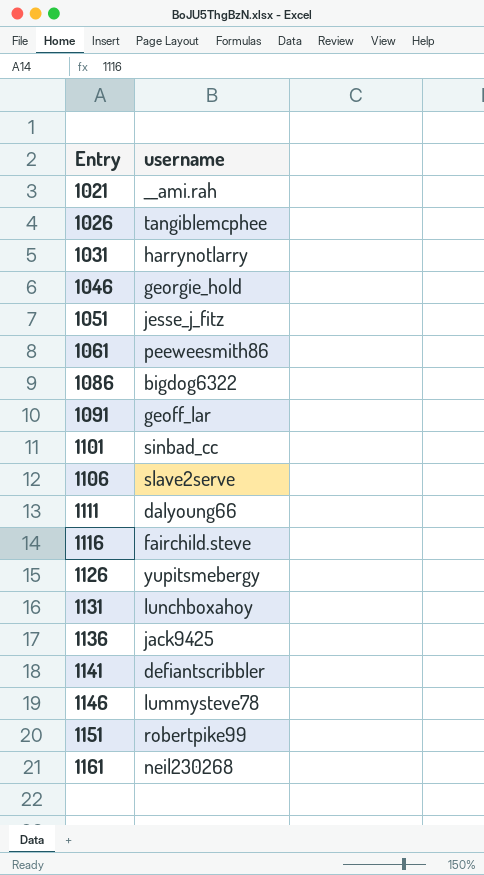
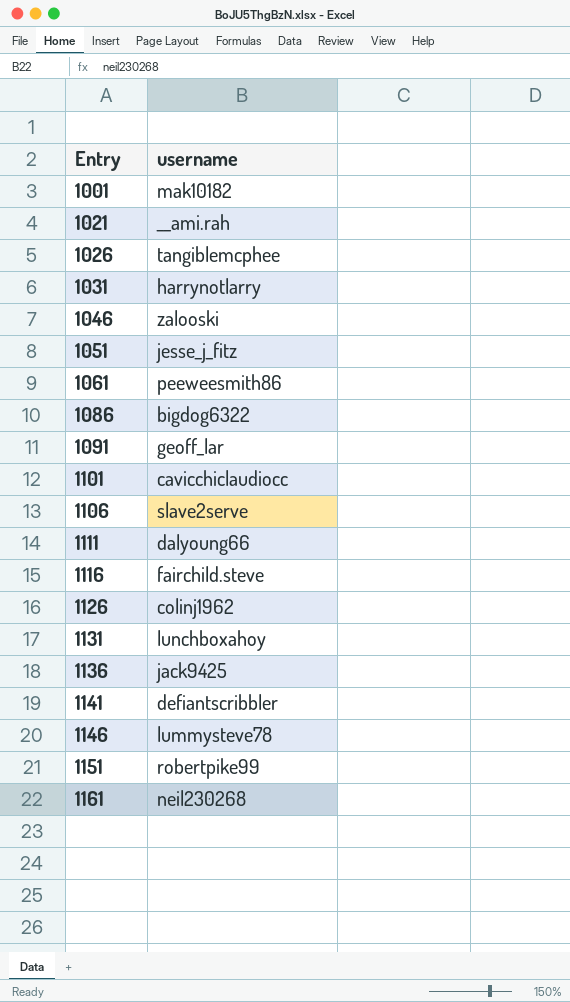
row 1001: none -> mak10182
1046 | username: georgie_hold -> zalooski
1101 | username: sinbad_cc -> cavicchiclaudiocc
1126 | username: yupitsmebergy -> colinj1962

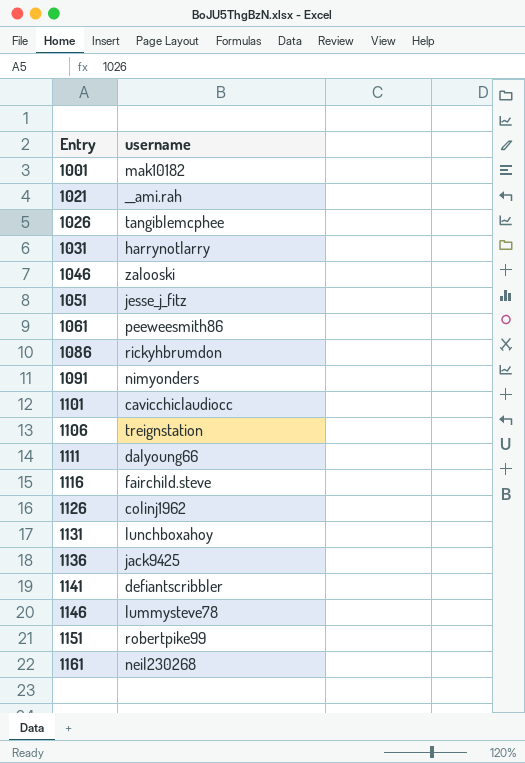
1086 | username: bigdog6322 -> rickyhbrumdon
1091 | username: geoff_lar -> nimyonders
1106 | username: slave2serve -> treignstation

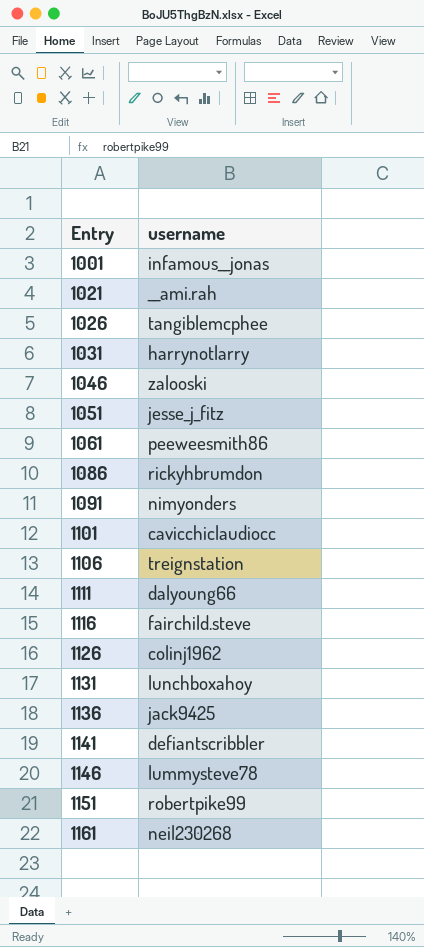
1001 | username: mak10182 -> infamous__jonas

